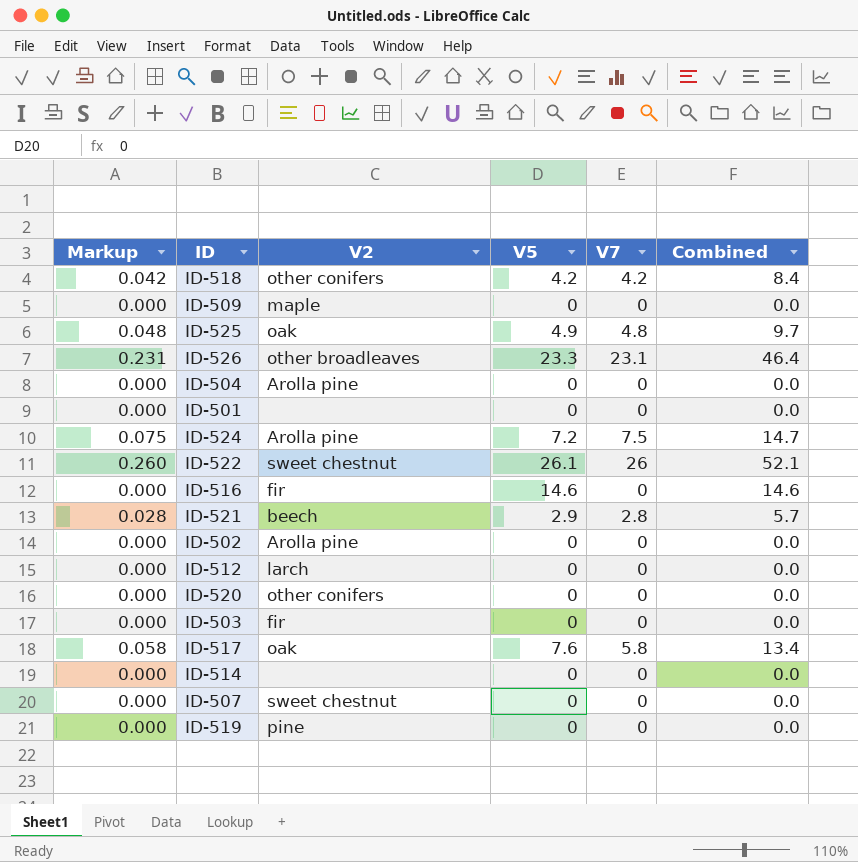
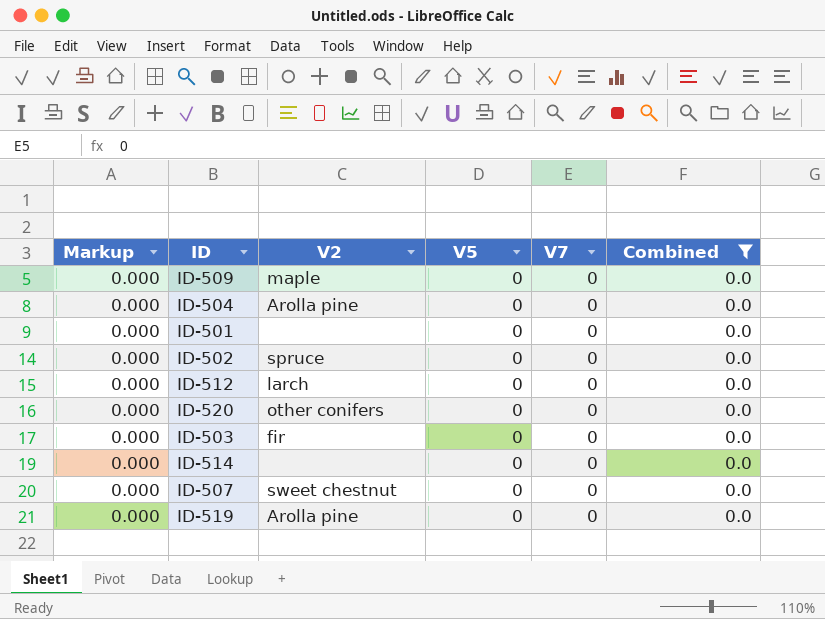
filter: none -> Combined = 0.0
ID-502 | V2: Arolla pine -> spruce
ID-519 | V2: pine -> Arolla pine

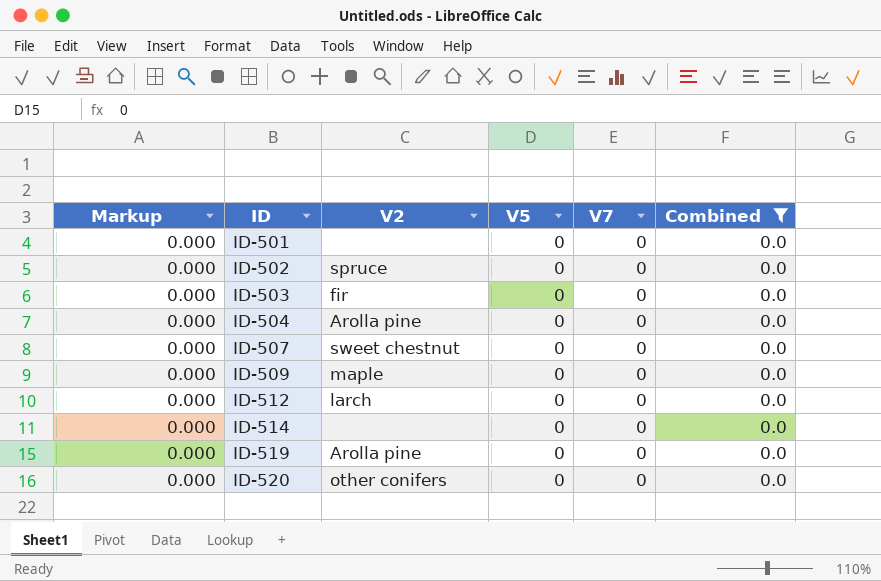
row order: none -> ID ascending

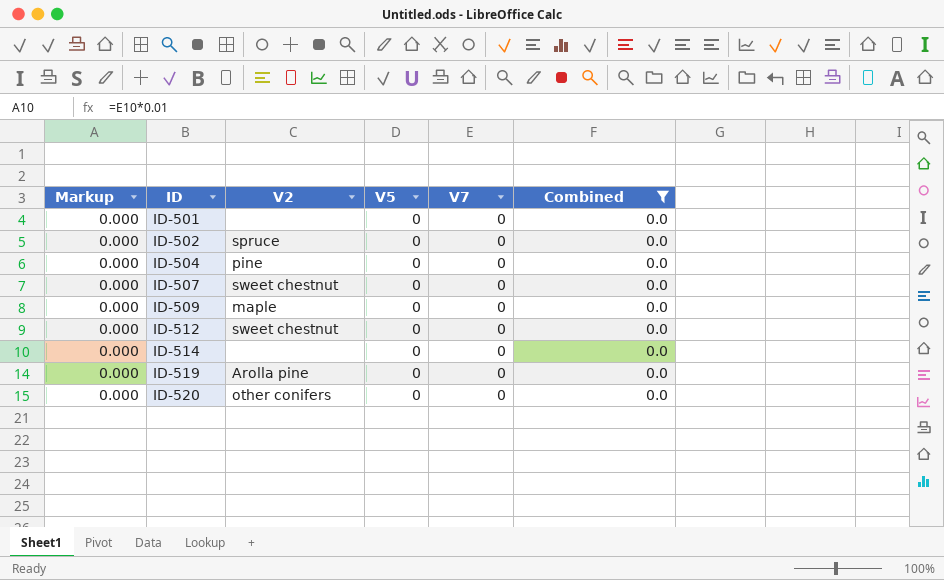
row ID-503: 0.000 | fir | 0 | 0 | 0.0 -> none
ID-504 | V2: Arolla pine -> pine
ID-512 | V2: larch -> sweet chestnut

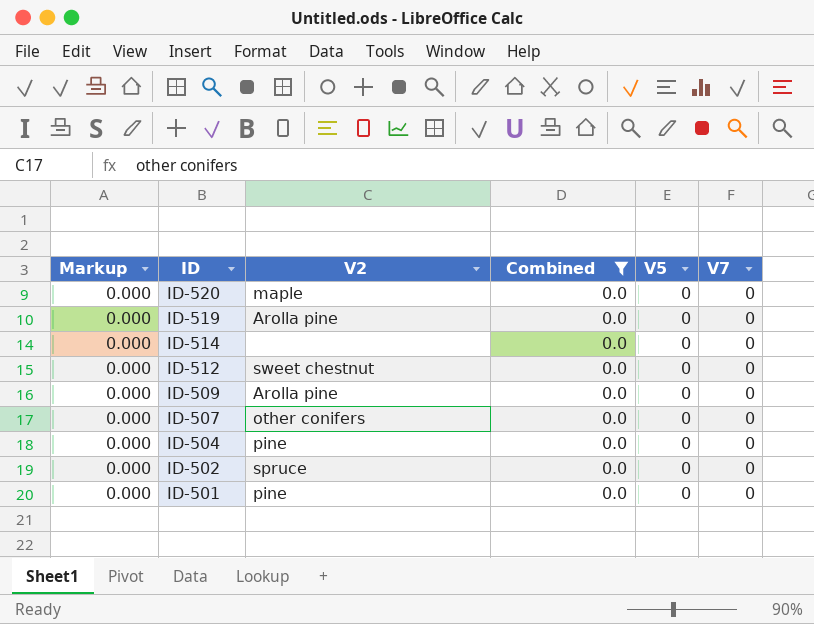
row order: ID ascending -> ID descending
column Combined | position: 6 -> 4
ID-520 | V2: other conifers -> maple
ID-509 | V2: maple -> Arolla pine
ID-507 | V2: sweet chestnut -> other conifers
ID-501 | V2: none -> pine

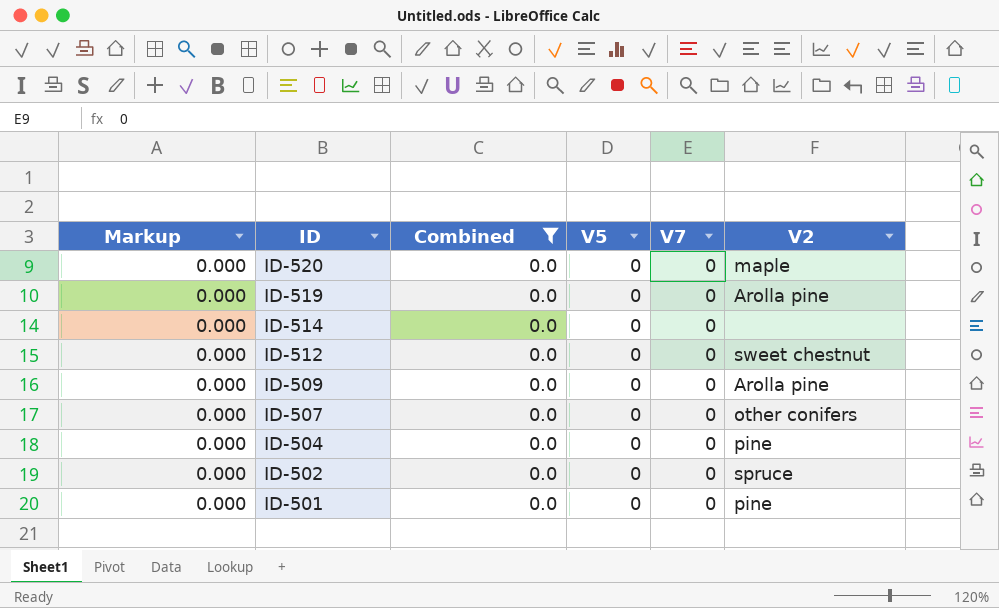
column V2 | position: 3 -> 6

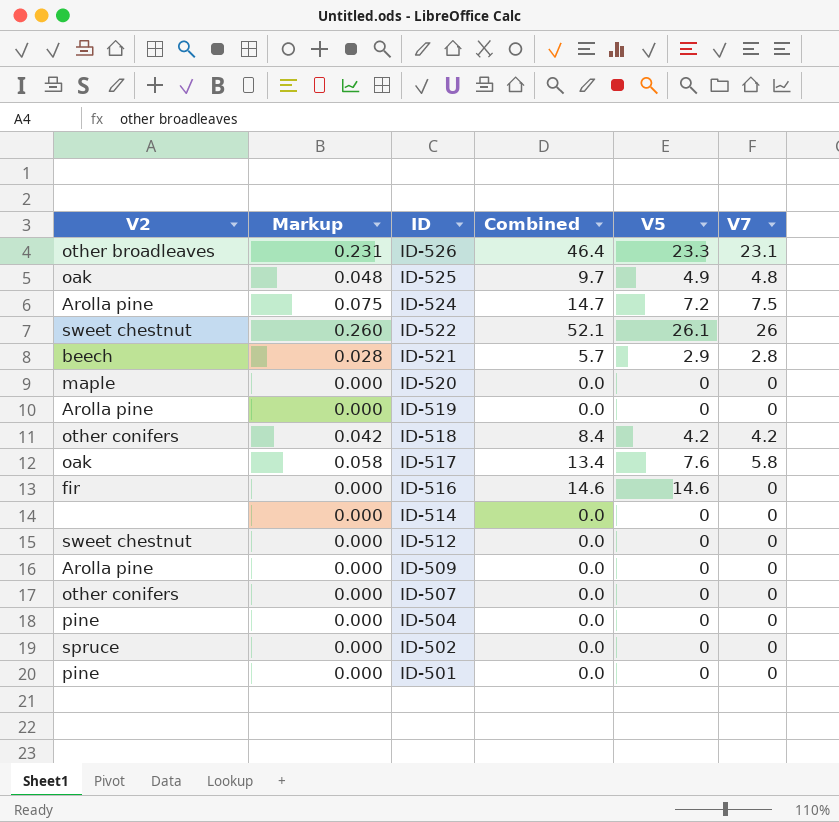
filter: Combined = 0.0 -> none
column V2 | position: 6 -> 1

